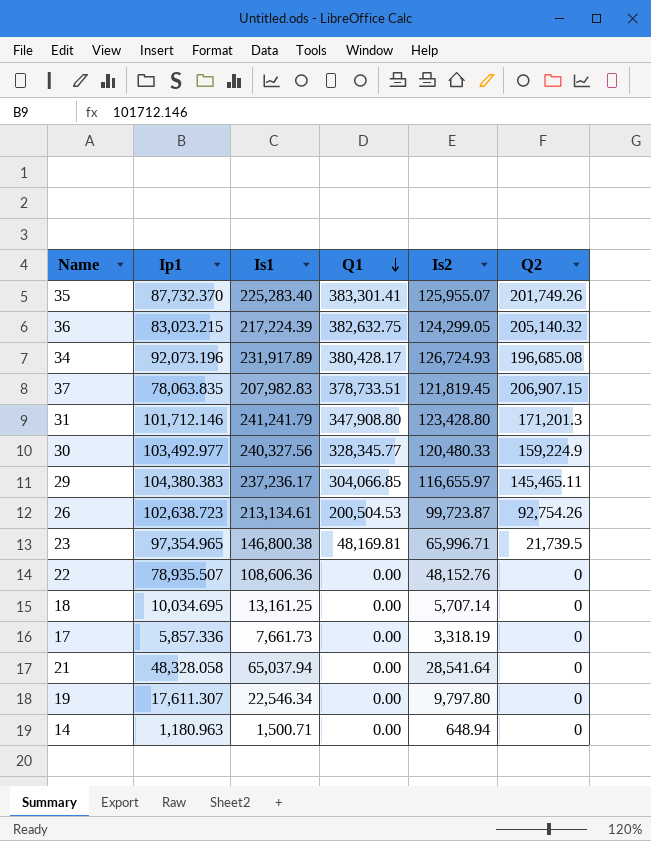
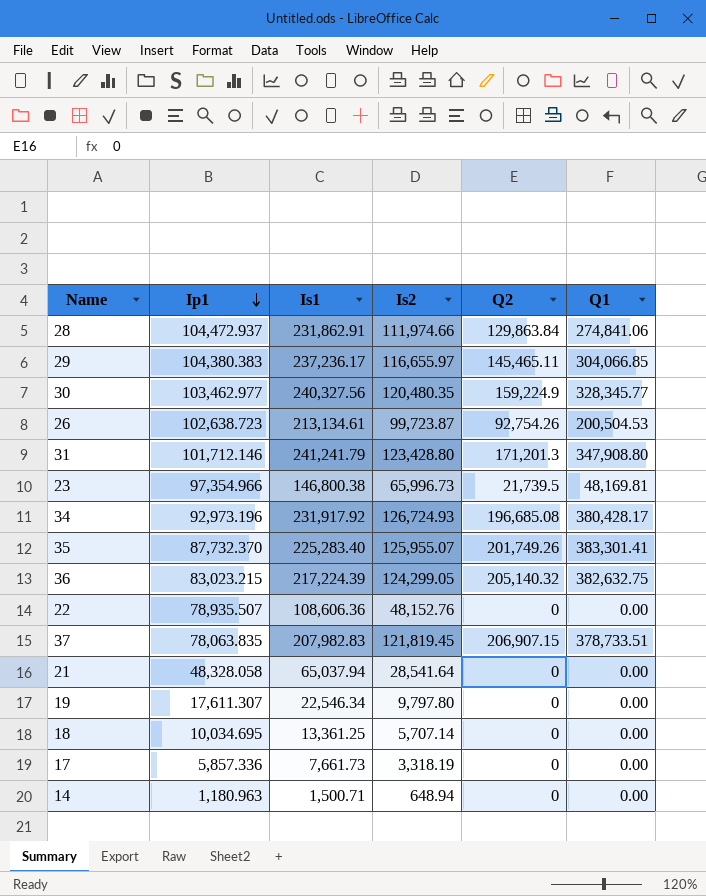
row order: Q1 descending -> Ip1 descending
column Q1 | position: 4 -> 6
row 28: none -> 104,472.937 | 231,862.91 | 111,974.66 | 129,863.84 | 274,841.06
30 | Ip1: 103,492.977 -> 103,462.977
30 | Is2: 120,480.33 -> 120,480.35
23 | Ip1: 97,354.965 -> 97,354.966
23 | Is2: 65,996.71 -> 65,996.73
34 | Ip1: 92,073.196 -> 92,973.196
34 | Is1: 231,917.89 -> 231,917.92
18 | Is1: 13,161.25 -> 13,361.25

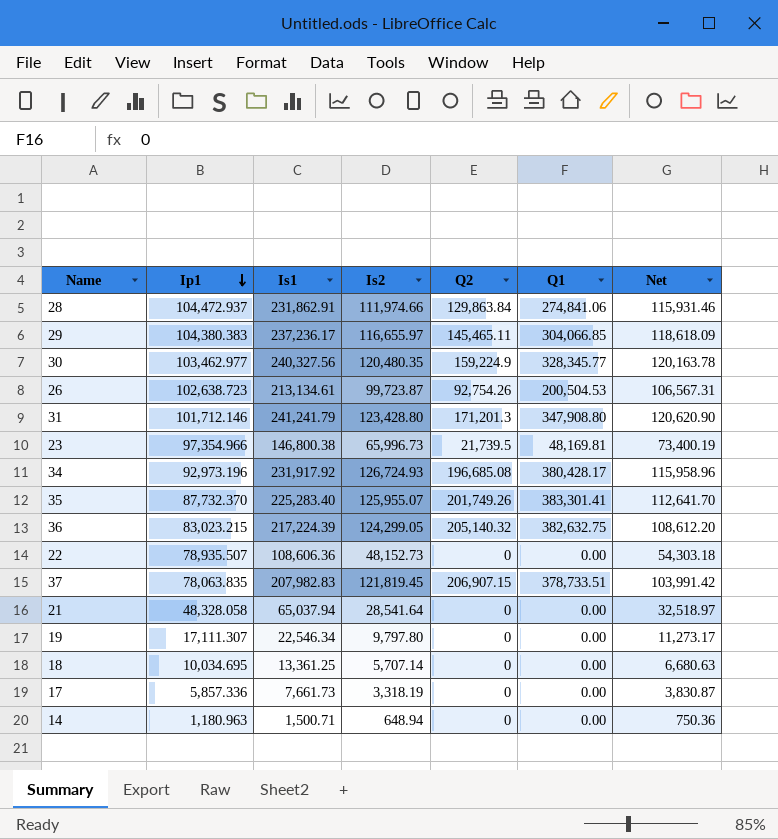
column Net | formula: none -> [Is1] * 0.5
22 | Is2: 48,152.76 -> 48,152.73
19 | Ip1: 17,611.307 -> 17,111.307

